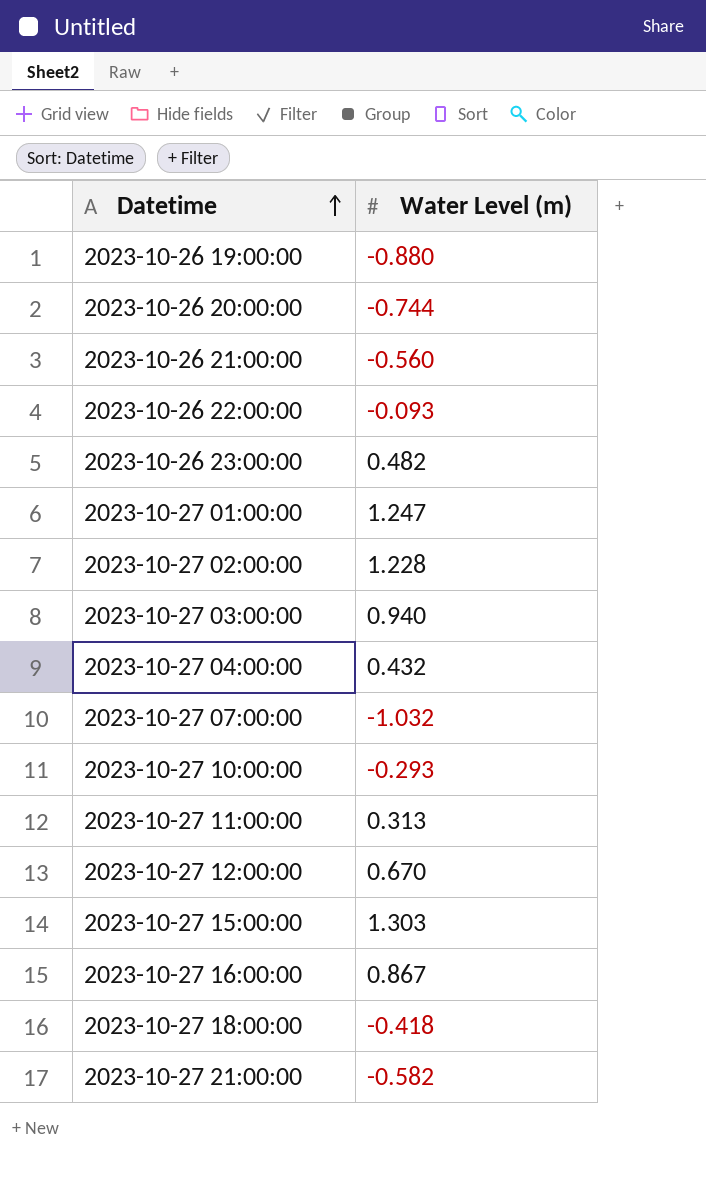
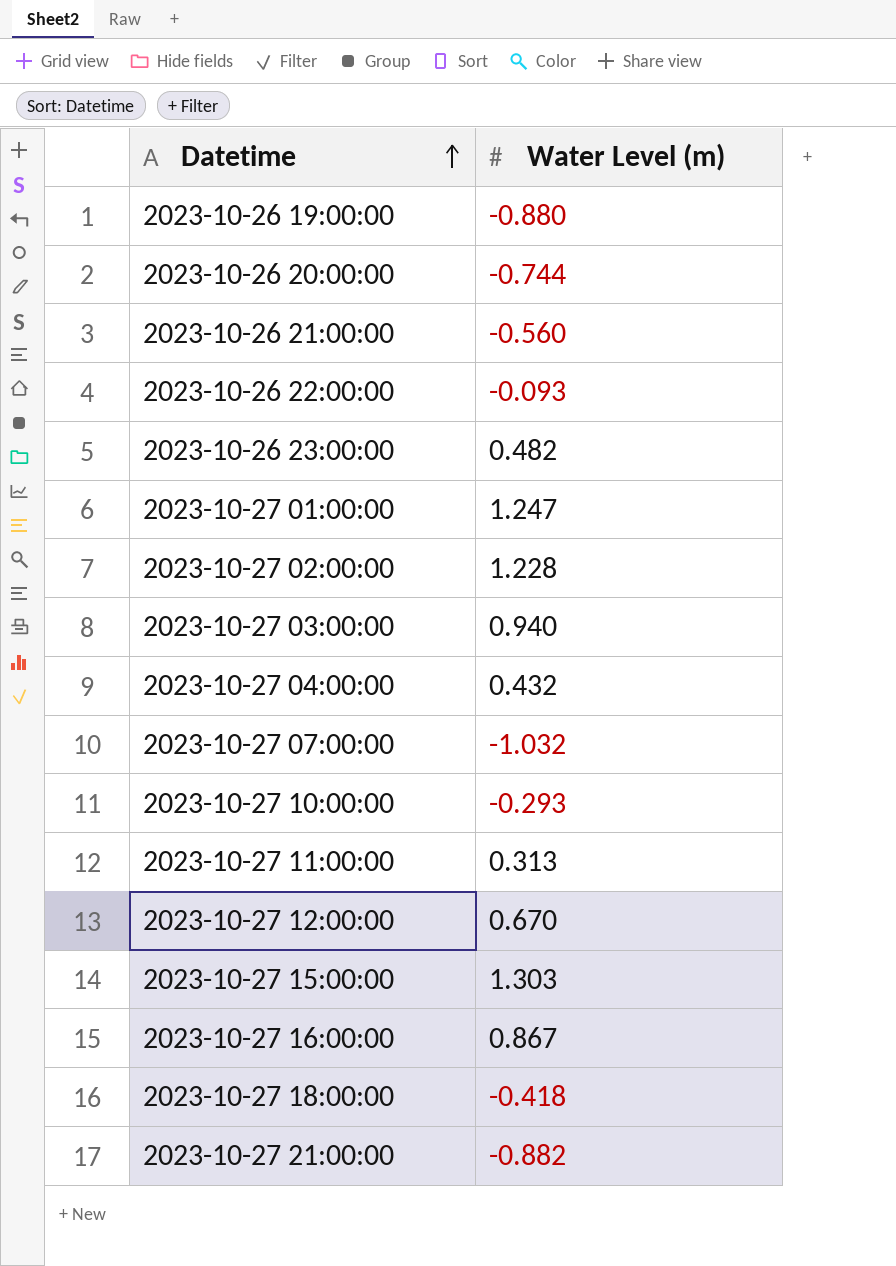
2023-10-27 21:00:00 | Water Level (m): -0.582 -> -0.882

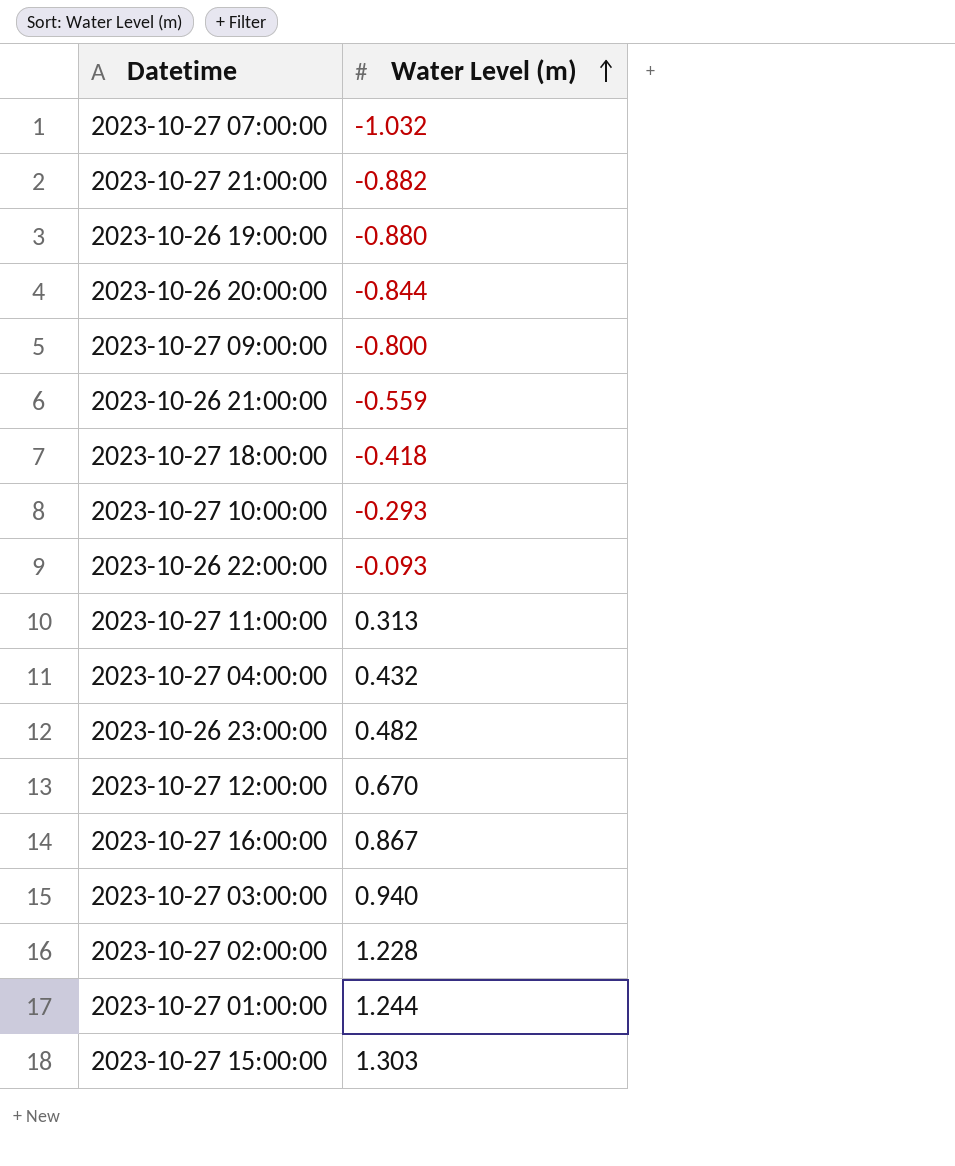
row order: Datetime ascending -> Water Level (m) ascending
2023-10-26 20:00:00 | Water Level (m): -0.744 -> -0.844
row 2023-10-27 09:00:00: none -> -0.800
2023-10-26 21:00:00 | Water Level (m): -0.560 -> -0.559
2023-10-27 01:00:00 | Water Level (m): 1.247 -> 1.244

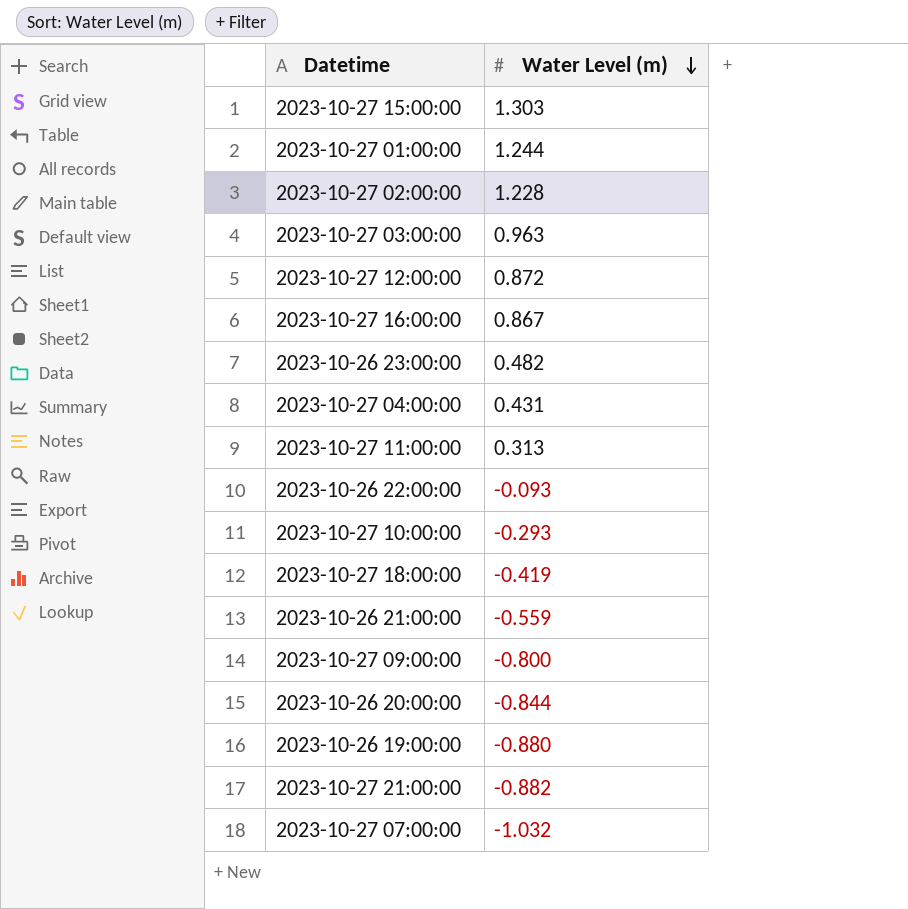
row order: Water Level (m) ascending -> Water Level (m) descending
2023-10-27 03:00:00 | Water Level (m): 0.940 -> 0.963
2023-10-27 12:00:00 | Water Level (m): 0.670 -> 0.872
2023-10-27 04:00:00 | Water Level (m): 0.432 -> 0.431
2023-10-27 18:00:00 | Water Level (m): -0.418 -> -0.419

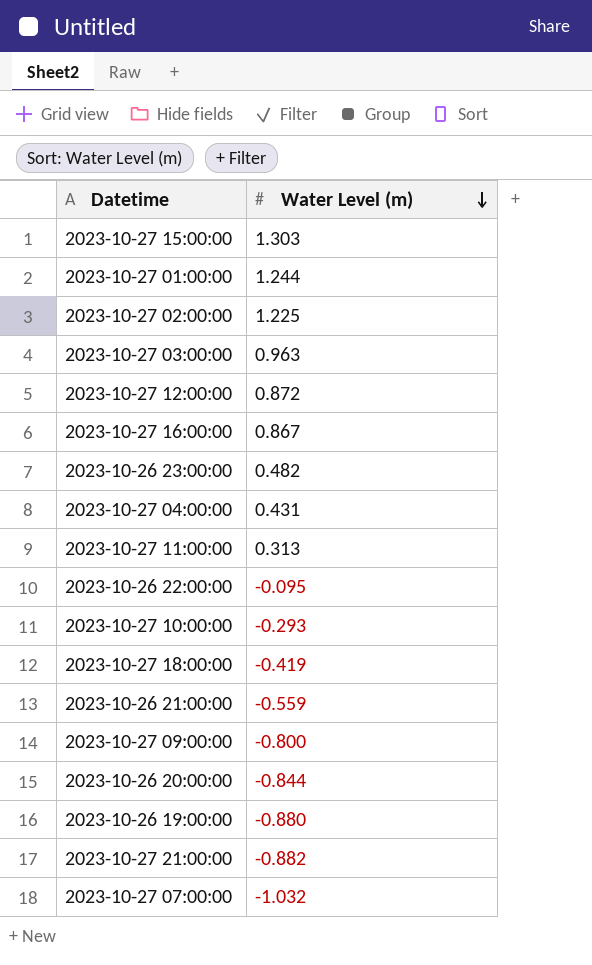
2023-10-27 02:00:00 | Water Level (m): 1.228 -> 1.225
2023-10-26 22:00:00 | Water Level (m): -0.093 -> -0.095

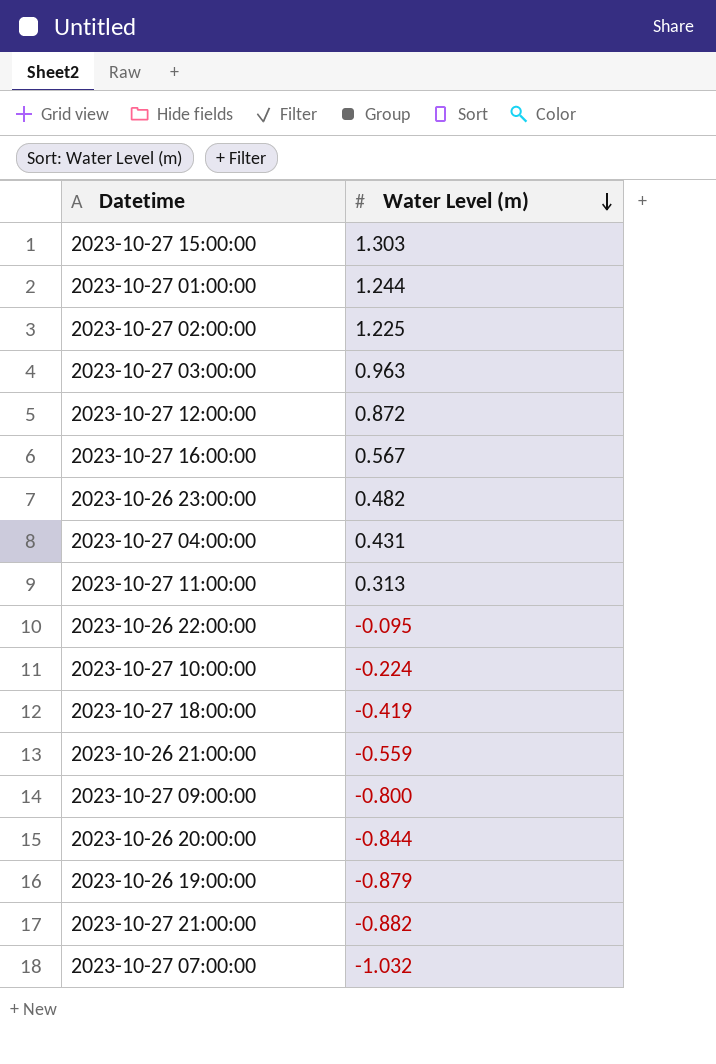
2023-10-27 16:00:00 | Water Level (m): 0.867 -> 0.567
2023-10-27 10:00:00 | Water Level (m): -0.293 -> -0.224
2023-10-26 19:00:00 | Water Level (m): -0.880 -> -0.879

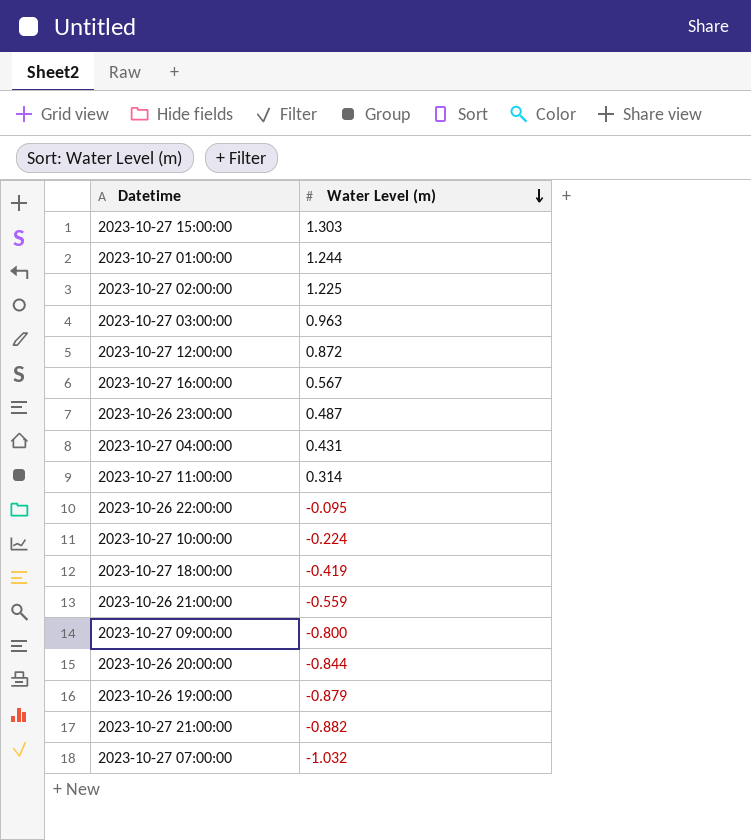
2023-10-26 23:00:00 | Water Level (m): 0.482 -> 0.487
2023-10-27 11:00:00 | Water Level (m): 0.313 -> 0.314

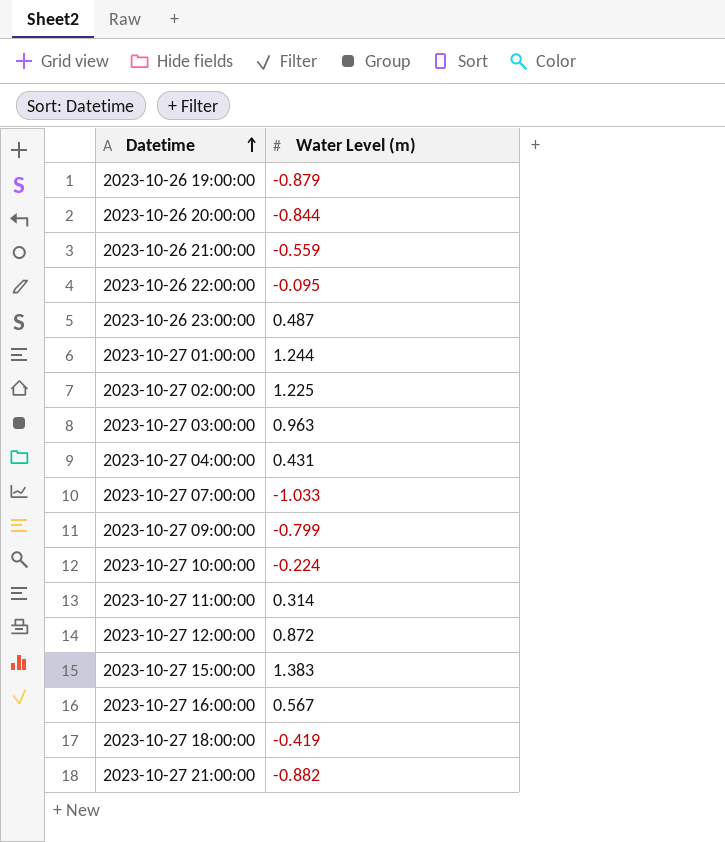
row order: Water Level (m) descending -> Datetime ascending
2023-10-27 07:00:00 | Water Level (m): -1.032 -> -1.033
2023-10-27 09:00:00 | Water Level (m): -0.800 -> -0.799
2023-10-27 15:00:00 | Water Level (m): 1.303 -> 1.383

